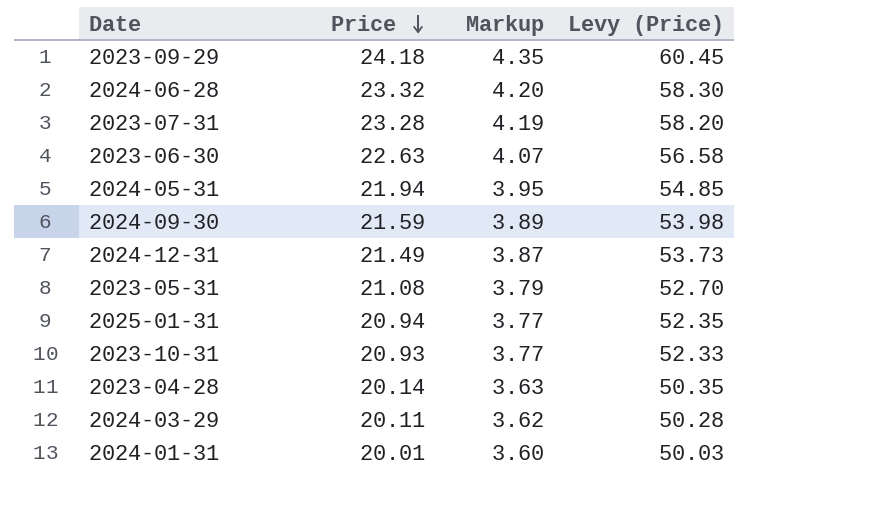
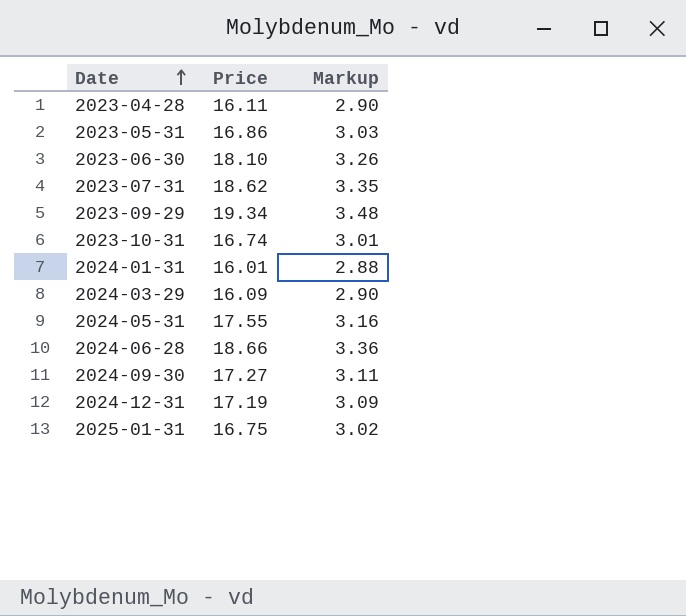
row order: Price descending -> Date ascending
column Levy (Price) | formula: [Price] * 2.5 -> none
2023-04-28 | Price: 20.14 -> 16.11
2023-04-28 | Markup: 3.63 -> 2.90
2023-05-31 | Price: 21.08 -> 16.86
2023-05-31 | Markup: 3.79 -> 3.03
2023-06-30 | Price: 22.63 -> 18.10
2023-06-30 | Markup: 4.07 -> 3.26
2023-07-31 | Price: 23.28 -> 18.62
2023-07-31 | Markup: 4.19 -> 3.35
2023-09-29 | Price: 24.18 -> 19.34
2023-09-29 | Markup: 4.35 -> 3.48
2023-10-31 | Price: 20.93 -> 16.74
2023-10-31 | Markup: 3.77 -> 3.01
2024-01-31 | Price: 20.01 -> 16.01
2024-01-31 | Markup: 3.60 -> 2.88
2024-03-29 | Price: 20.11 -> 16.09
2024-03-29 | Markup: 3.62 -> 2.90
2024-05-31 | Price: 21.94 -> 17.55
2024-05-31 | Markup: 3.95 -> 3.16
2024-06-28 | Price: 23.32 -> 18.66
2024-06-28 | Markup: 4.20 -> 3.36
2024-09-30 | Price: 21.59 -> 17.27
2024-09-30 | Markup: 3.89 -> 3.11
2024-12-31 | Price: 21.49 -> 17.19
2024-12-31 | Markup: 3.87 -> 3.09
2025-01-31 | Price: 20.94 -> 16.75
2025-01-31 | Markup: 3.77 -> 3.02

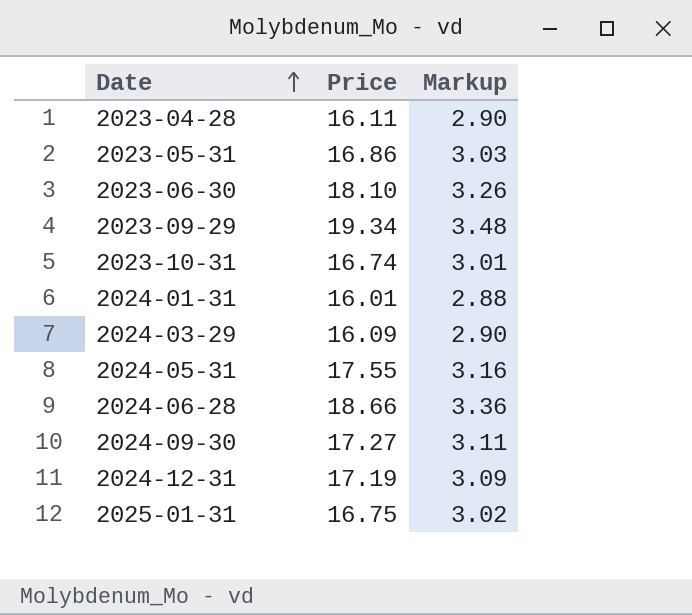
row 2023-07-31: 18.62 | 3.35 -> none

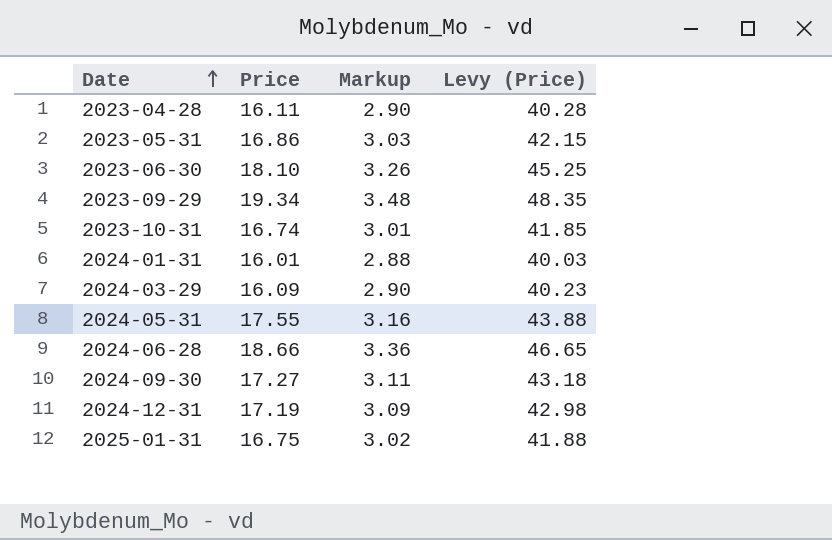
column Levy (Price) | formula: none -> [Price] * 2.5

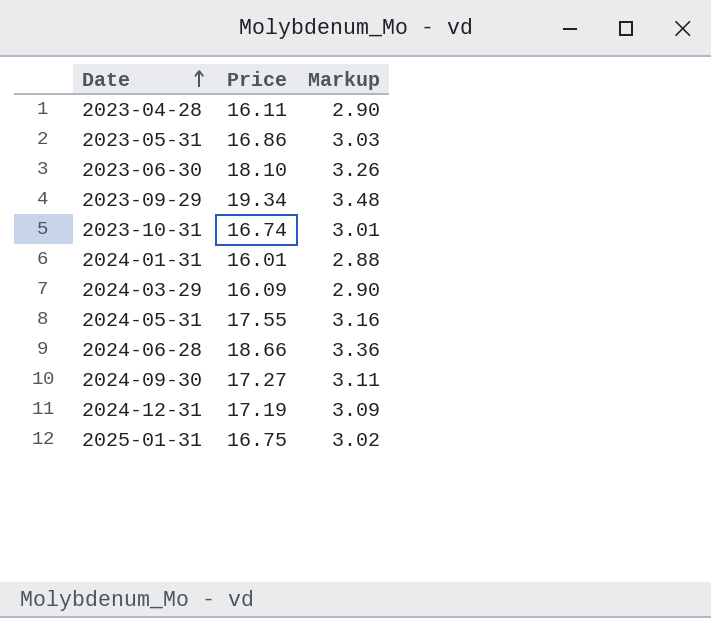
column Levy (Price) | formula: [Price] * 2.5 -> none

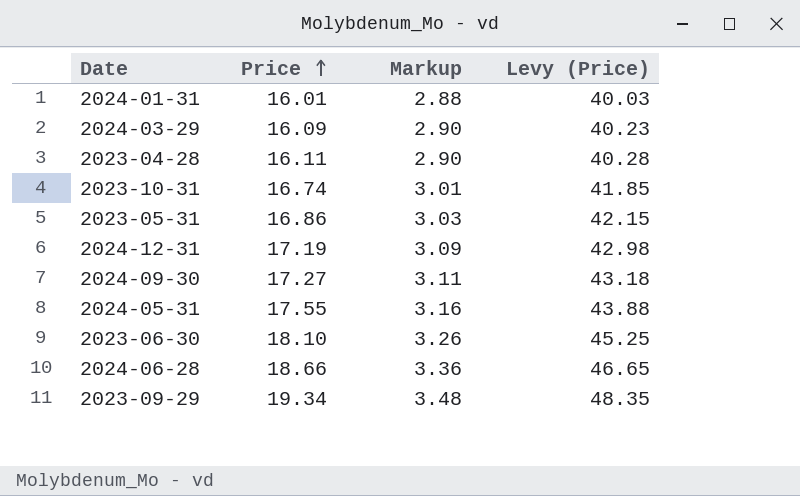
row order: Date ascending -> Price ascending
column Levy (Price) | formula: none -> [Price] * 2.5
row 2025-01-31: 16.75 | 3.02 -> none

